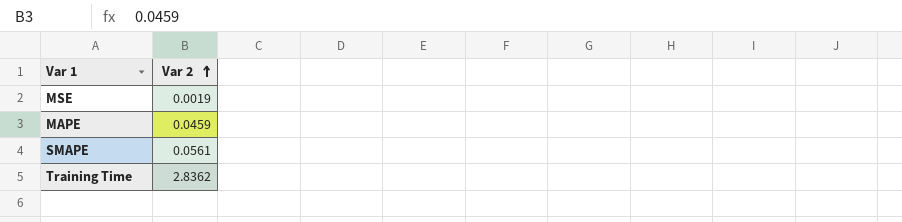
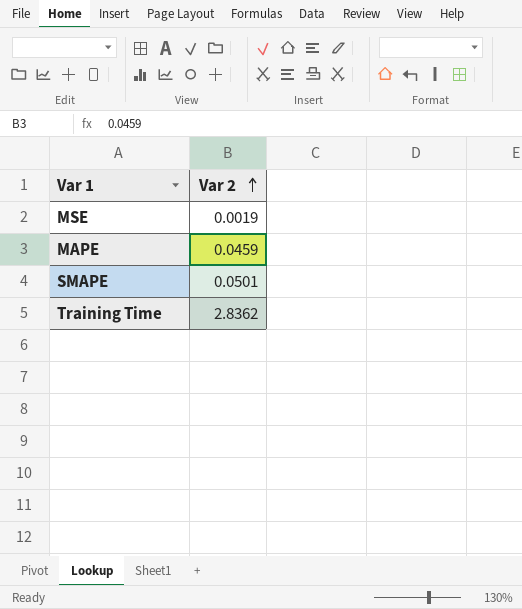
SMAPE | Var 2: 0.0561 -> 0.0501

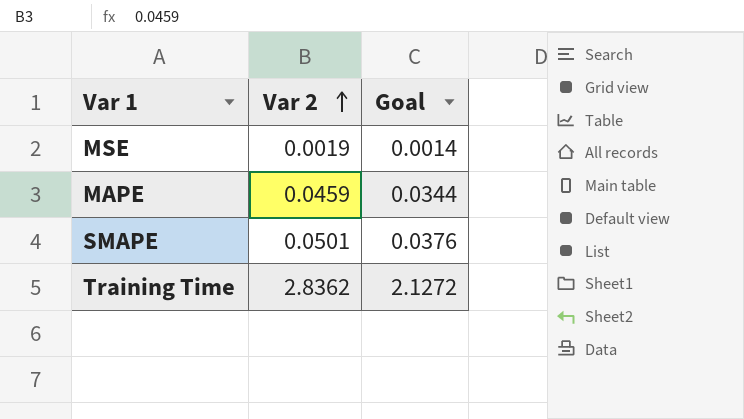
column Goal | formula: none -> [Var 2] * 0.75

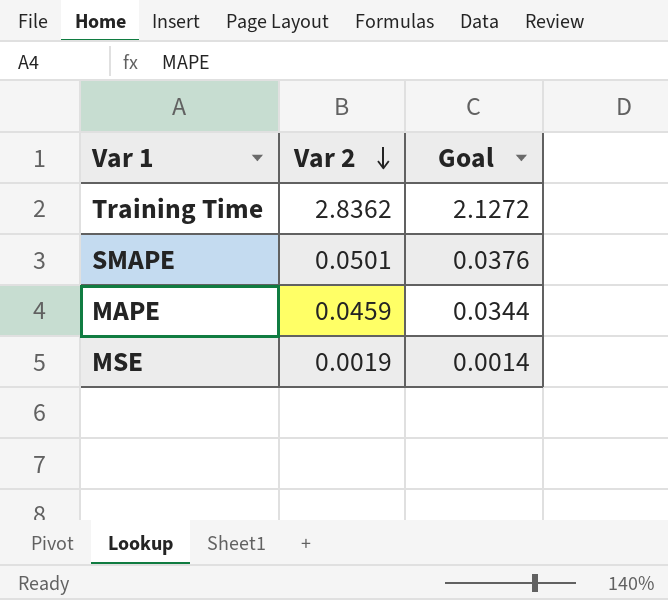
row order: Var 2 ascending -> Var 2 descending

